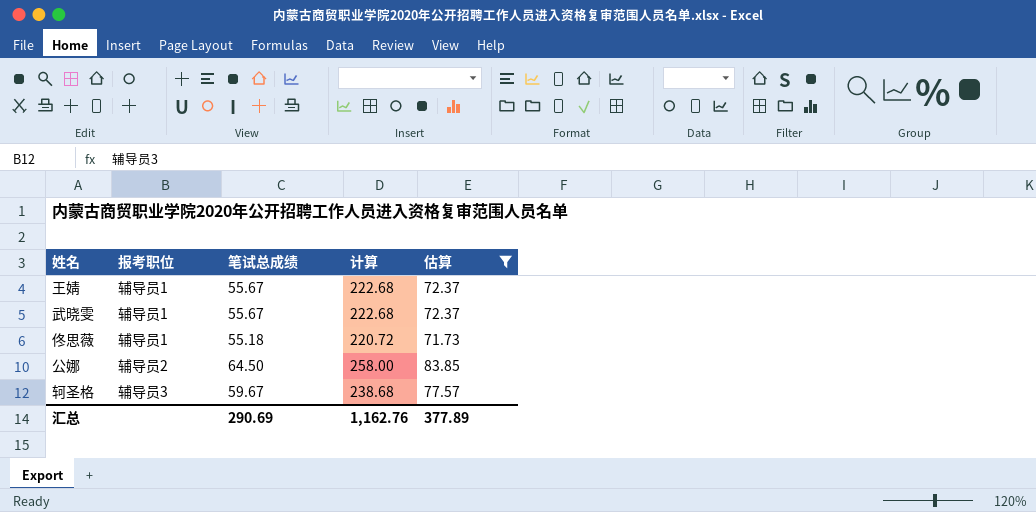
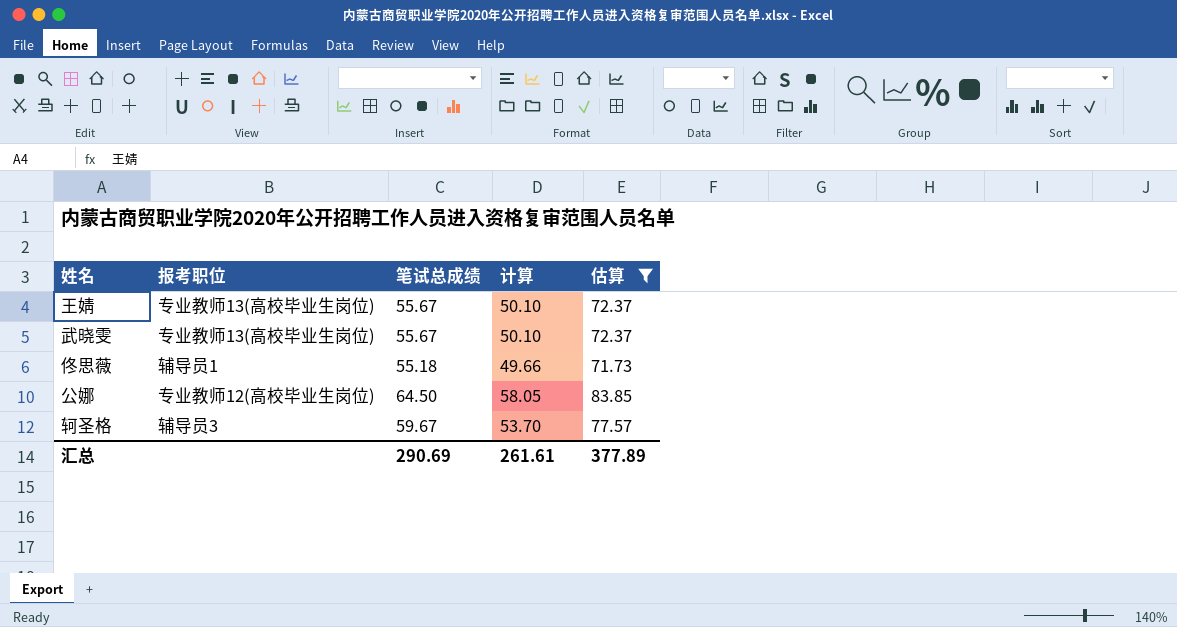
column 计算 | formula: [笔试总成绩] * 4 -> [笔试总成绩] * 0.9
王婧 | 报考职位: 辅导员1 -> 专业教师13(高校毕业生岗位)
武晓雯 | 报考职位: 辅导员1 -> 专业教师13(高校毕业生岗位)
公娜 | 报考职位: 辅导员2 -> 专业教师12(高校毕业生岗位)
汇总 | 计算: 1,162.76 -> 261.61

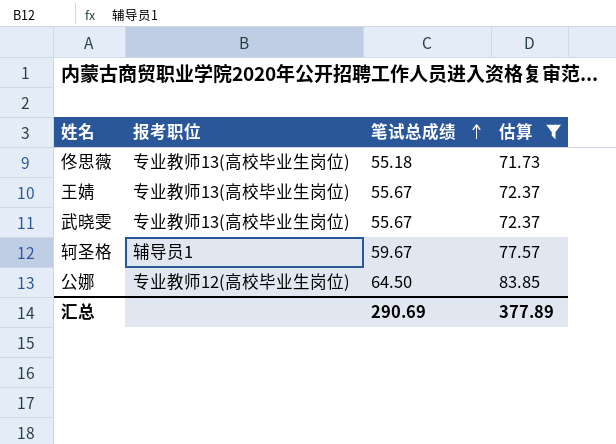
row order: none -> 笔试总成绩 ascending
column 计算 | formula: [笔试总成绩] * 0.9 -> none
佟思薇 | 报考职位: 辅导员1 -> 专业教师13(高校毕业生岗位)
轲圣格 | 报考职位: 辅导员3 -> 辅导员1

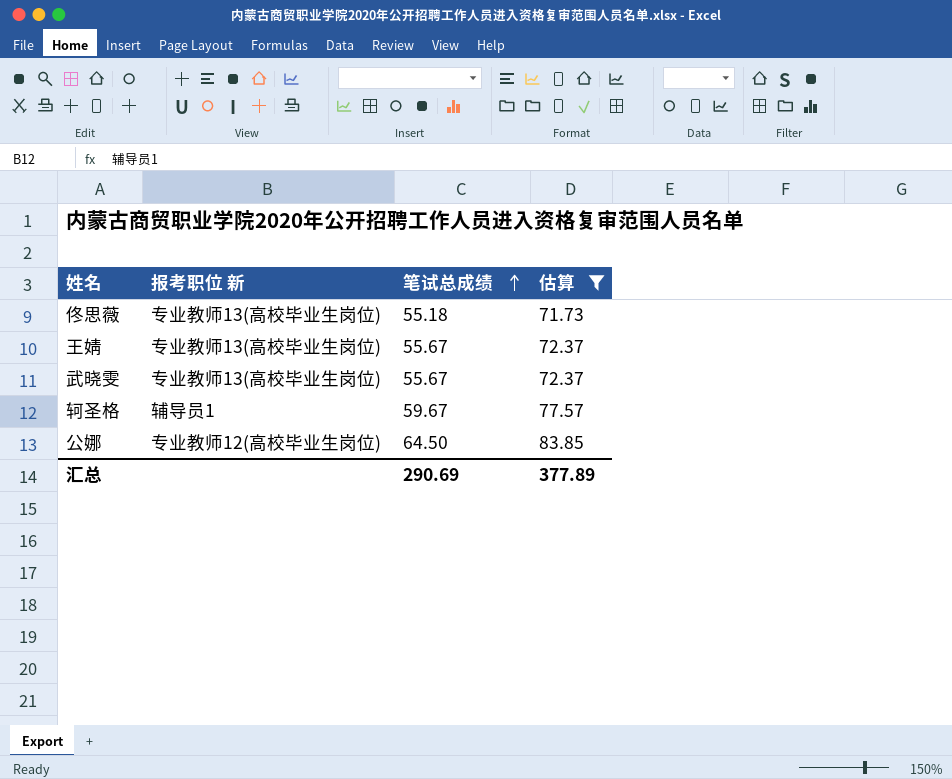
column name: 报考职位 -> 报考职位 新

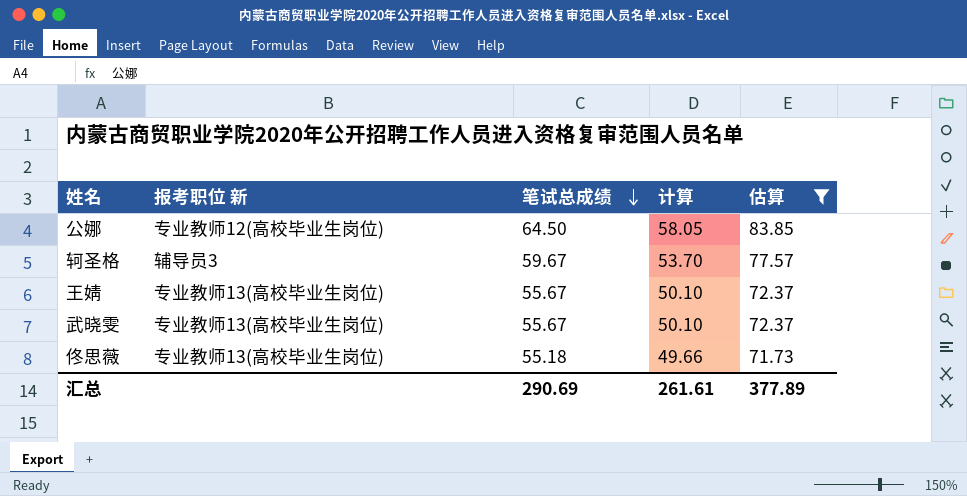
row order: 笔试总成绩 ascending -> 笔试总成绩 descending
column 计算 | formula: none -> [笔试总成绩] * 0.9
轲圣格 | 报考职位 新: 辅导员1 -> 辅导员3

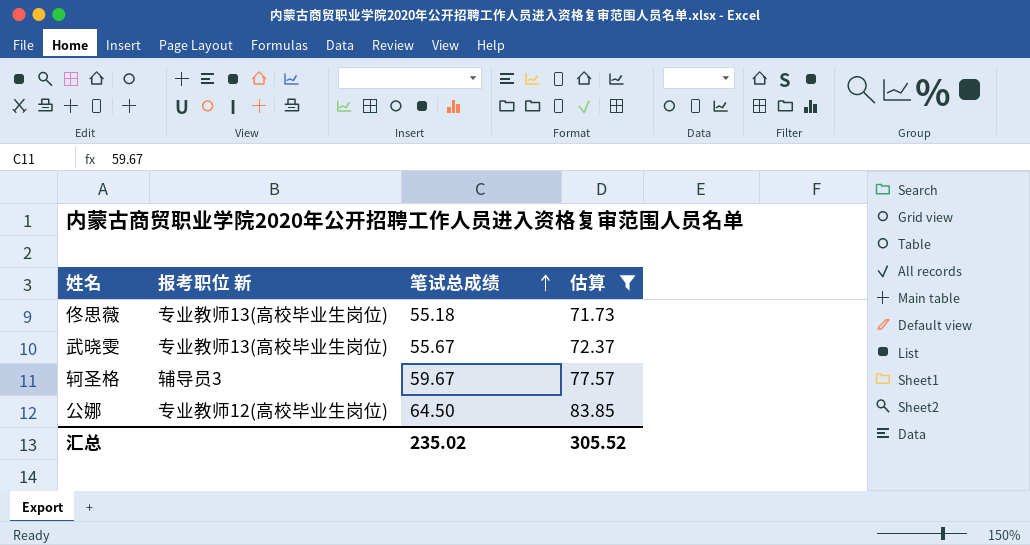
row order: 笔试总成绩 descending -> 笔试总成绩 ascending
column 计算 | formula: [笔试总成绩] * 0.9 -> none
row 王婧: 专业教师13(高校毕业生岗位) | 55.67 | 50.10 | 72.37 -> none
汇总 | 笔试总成绩: 290.69 -> 235.02
汇总 | 估算: 377.89 -> 305.52

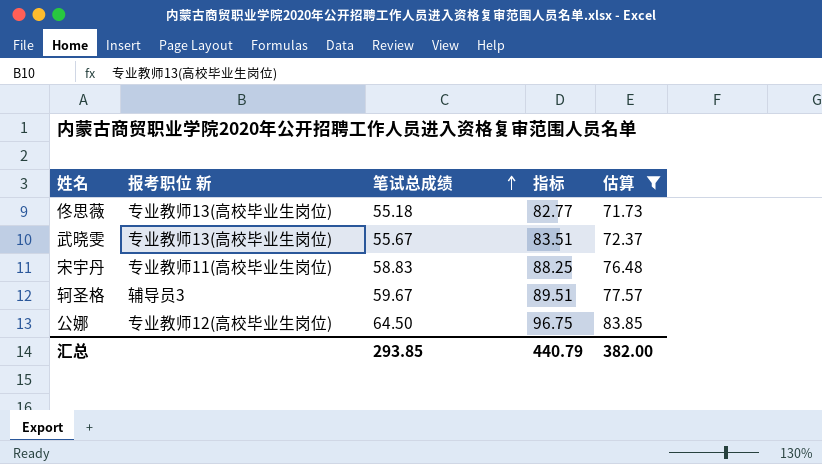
column 指标 | formula: none -> [笔试总成绩] * 1.5
row 宋宇丹: none -> 专业教师11(高校毕业生岗位) | 58.83 | 88.25 | 76.48
汇总 | 笔试总成绩: 235.02 -> 293.85
汇总 | 估算: 305.52 -> 382.00

